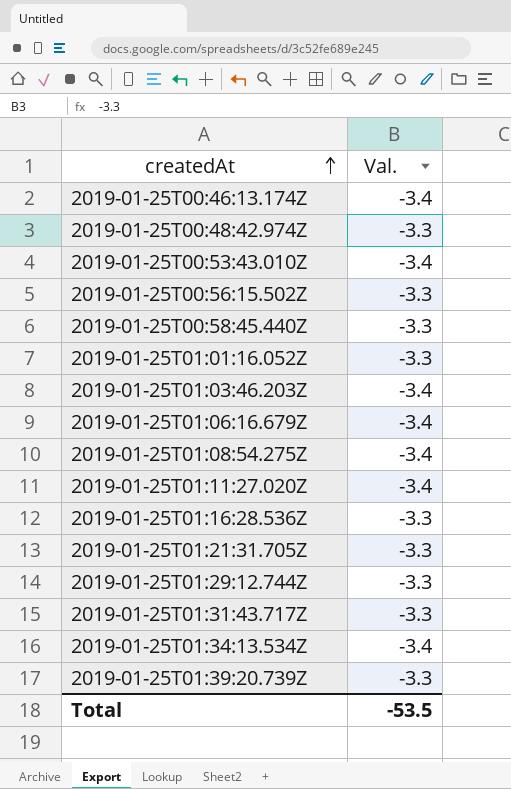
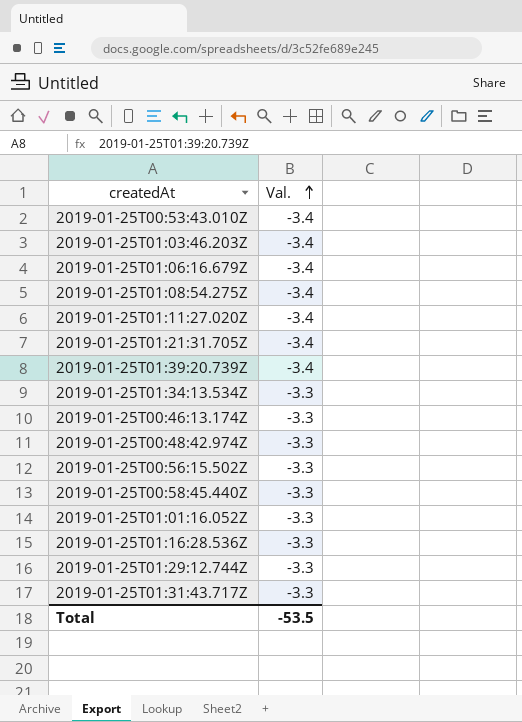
row order: createdAt ascending -> Val. ascending
2019-01-25T01:21:31.705Z | Val.: -3.3 -> -3.4
2019-01-25T01:39:20.739Z | Val.: -3.3 -> -3.4
2019-01-25T01:34:13.534Z | Val.: -3.4 -> -3.3
2019-01-25T00:46:13.174Z | Val.: -3.4 -> -3.3

